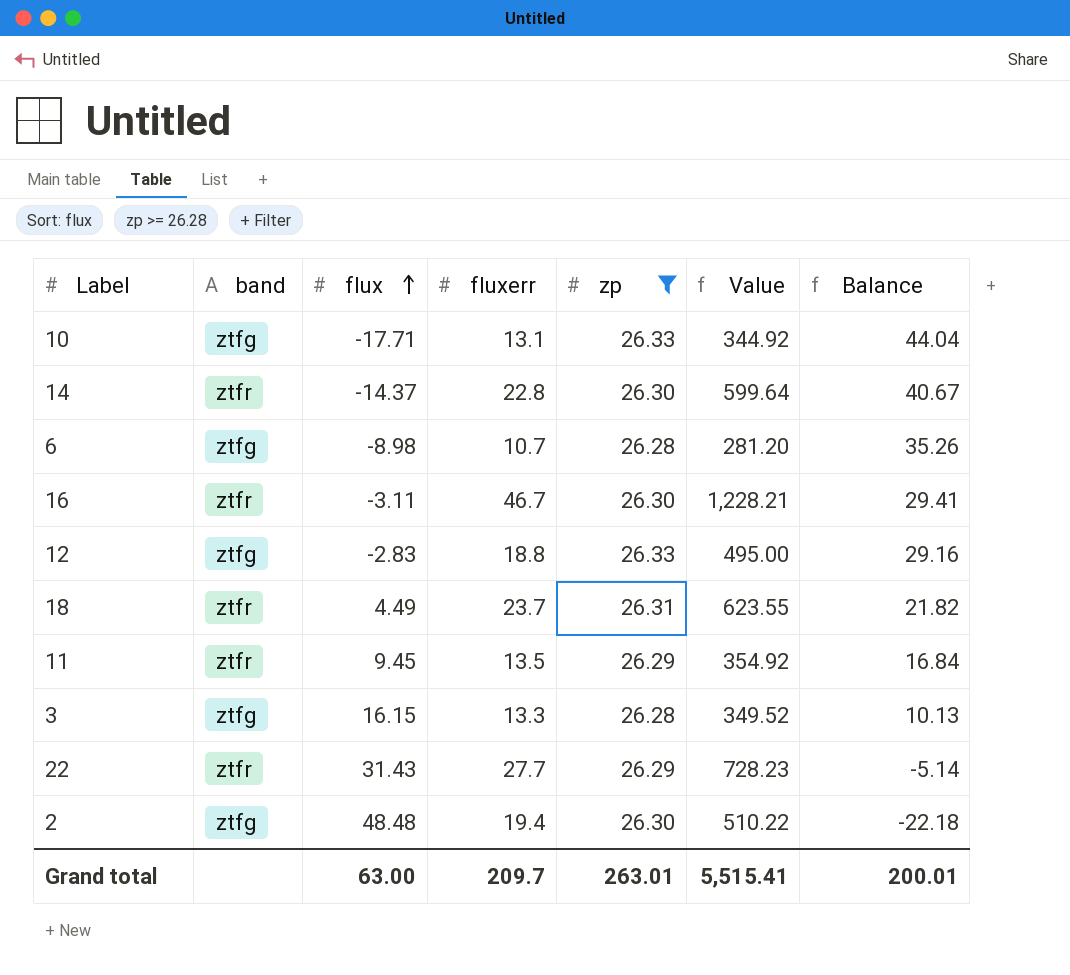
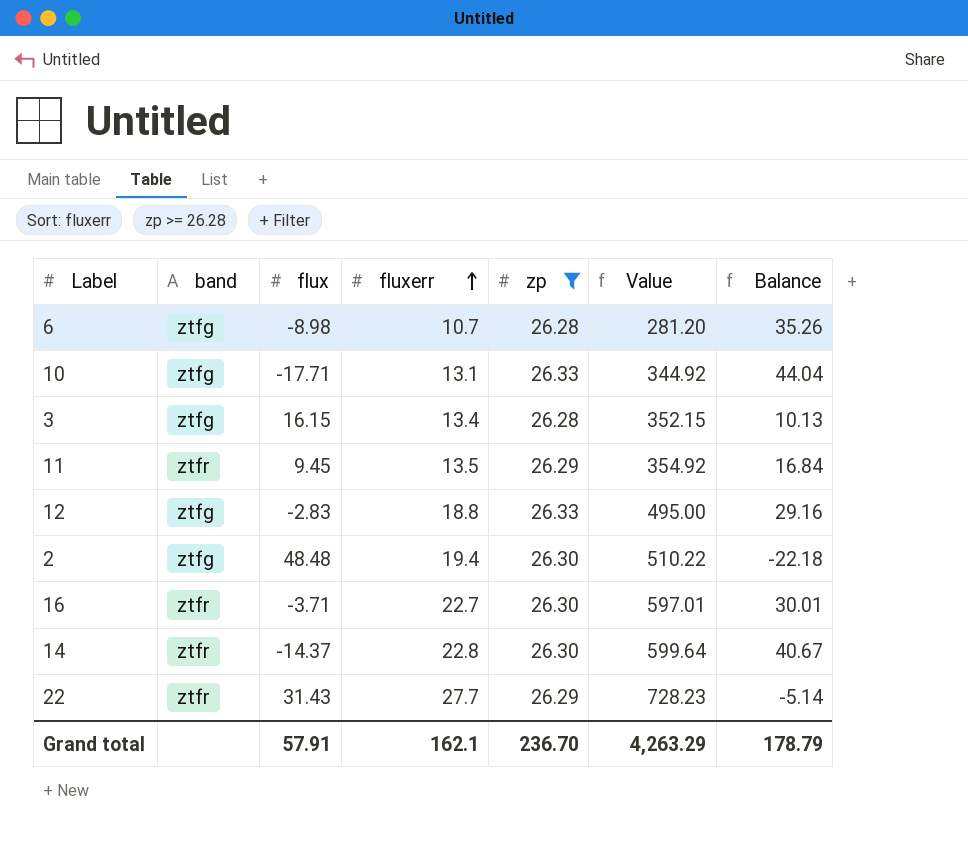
row order: flux ascending -> fluxerr ascending
row 18: ztfr | 4.49 | 23.7 | 26.31 | 623.55 | 21.82 -> none
3 | fluxerr: 13.3 -> 13.4
3 | Value: 349.52 -> 352.15
16 | flux: -3.11 -> -3.71
16 | fluxerr: 46.7 -> 22.7
16 | Value: 1,228.21 -> 597.01
16 | Balance: 29.41 -> 30.01
Grand total | flux: 63.00 -> 57.91
Grand total | fluxerr: 209.7 -> 162.1
Grand total | zp: 263.01 -> 236.70
Grand total | Value: 5,515.41 -> 4,263.29
Grand total | Balance: 200.01 -> 178.79

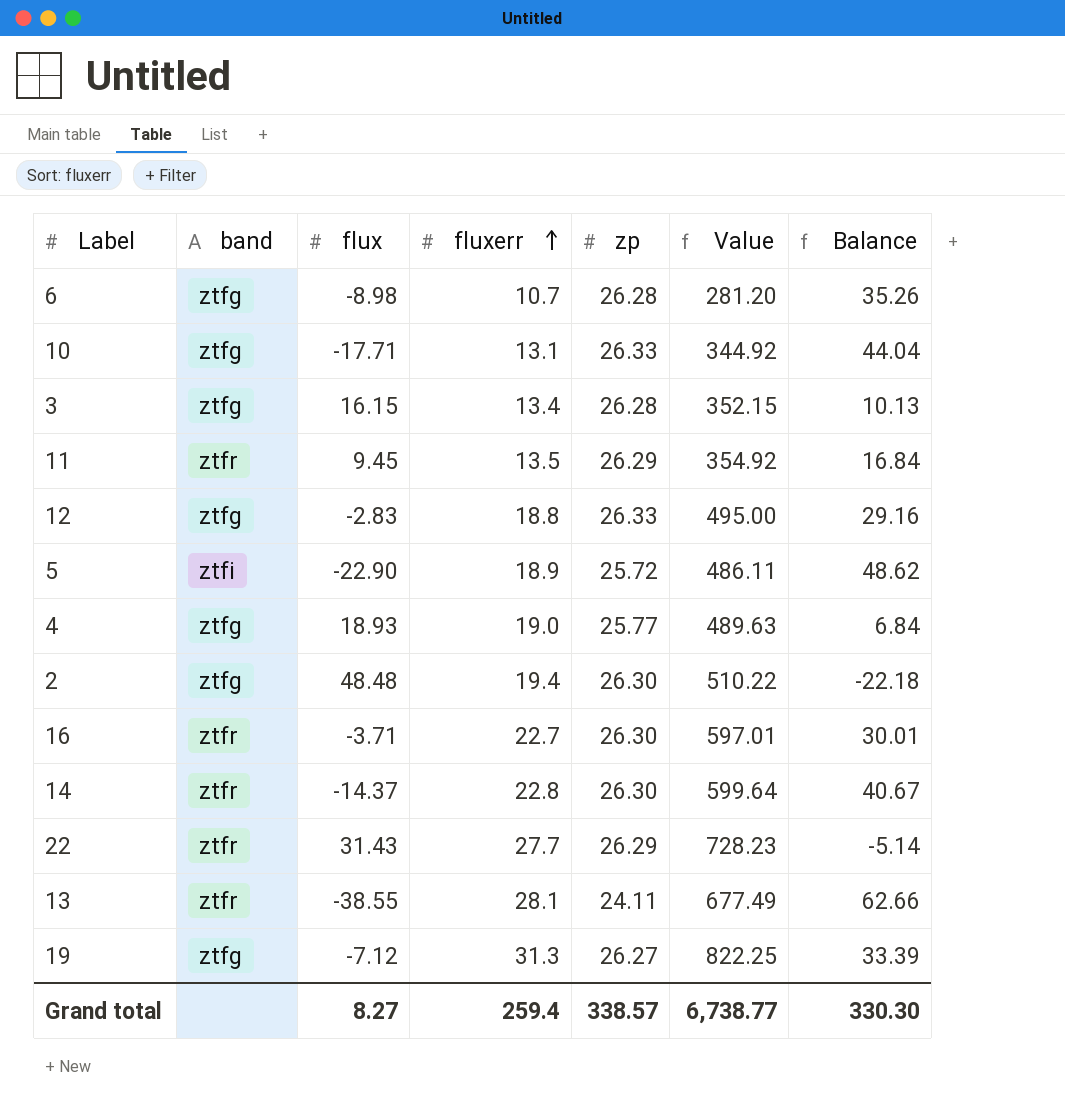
filter: zp >= 26.28 -> none
Grand total | flux: 57.91 -> 8.27
Grand total | fluxerr: 162.1 -> 259.4
Grand total | zp: 236.70 -> 338.57
Grand total | Value: 4,263.29 -> 6,738.77
Grand total | Balance: 178.79 -> 330.30

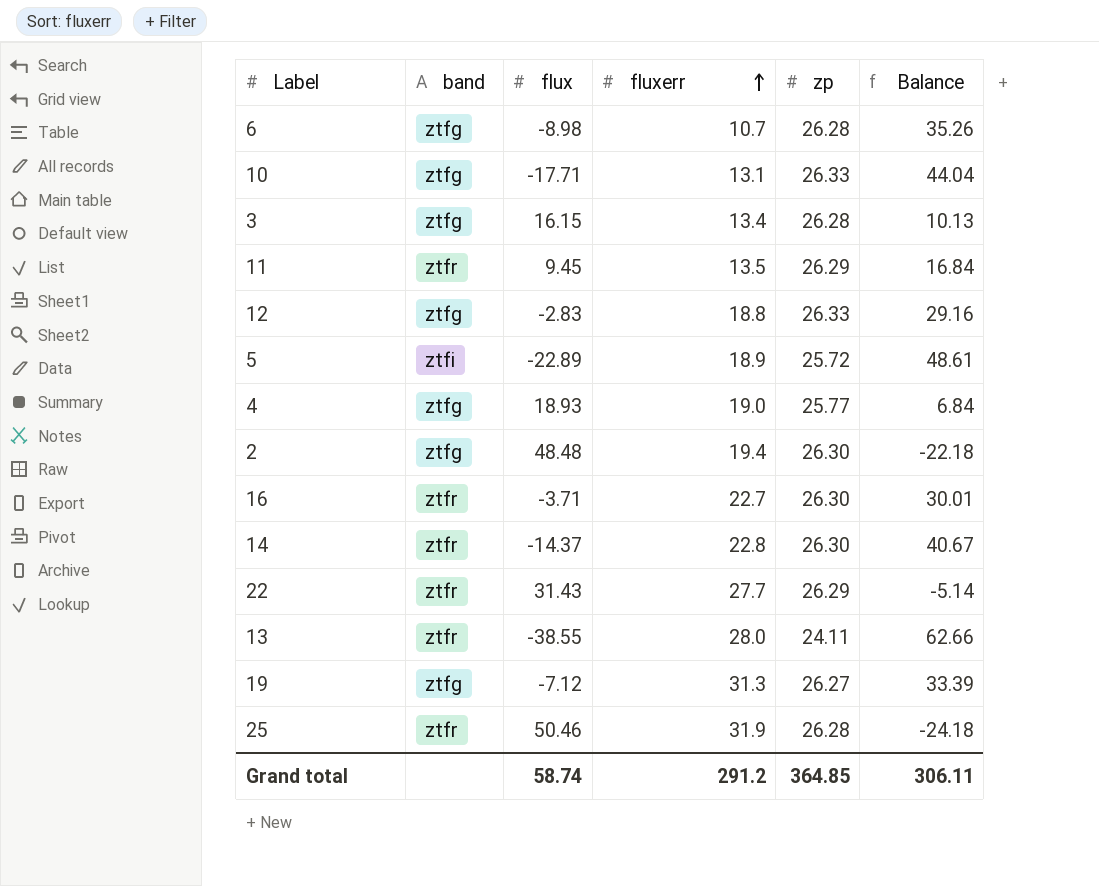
column Value | formula: [fluxerr] * [zp] -> none
5 | flux: -22.90 -> -22.89
5 | Balance: 48.62 -> 48.61
13 | fluxerr: 28.1 -> 28.0
row 25: none -> ztfr | 50.46 | 31.9 | 26.28 | -24.18
Grand total | flux: 8.27 -> 58.74
Grand total | fluxerr: 259.4 -> 291.2
Grand total | zp: 338.57 -> 364.85
Grand total | Balance: 330.30 -> 306.11

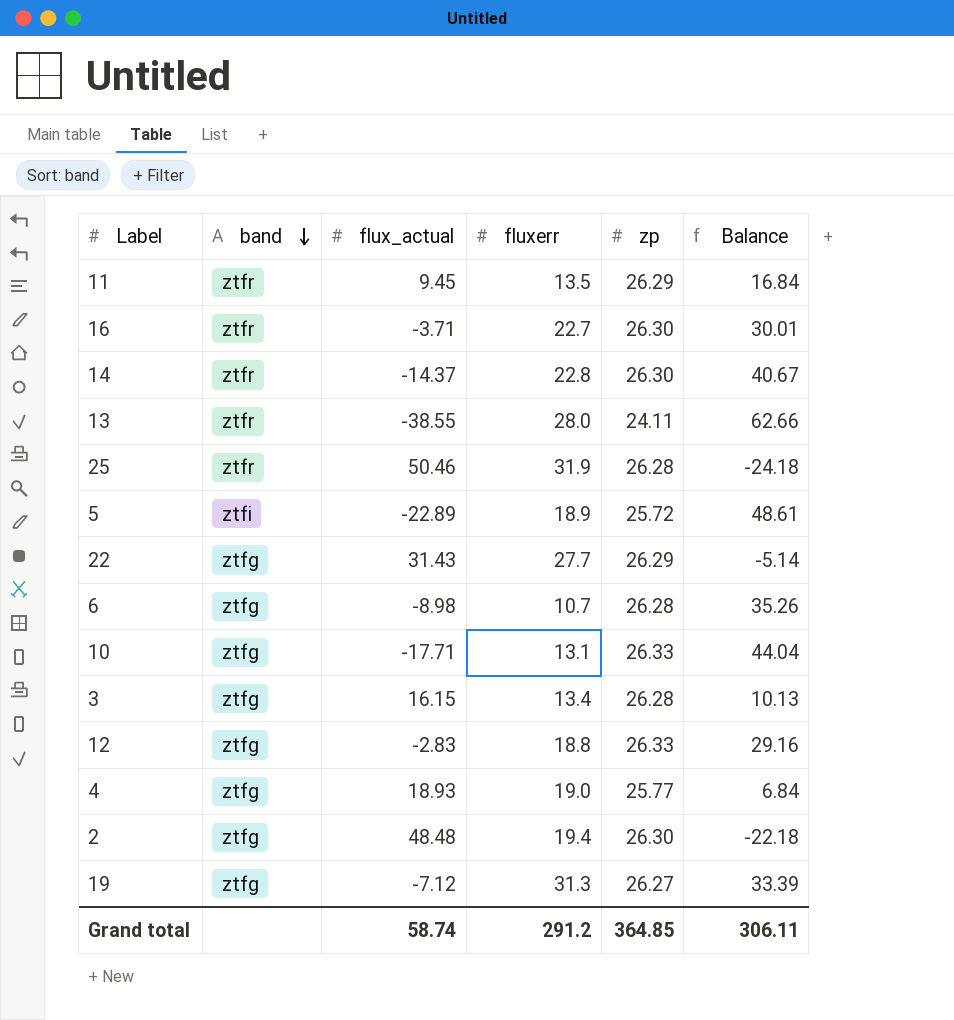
row order: fluxerr ascending -> band descending
column name: flux -> flux_actual
22 | band: ztfr -> ztfg

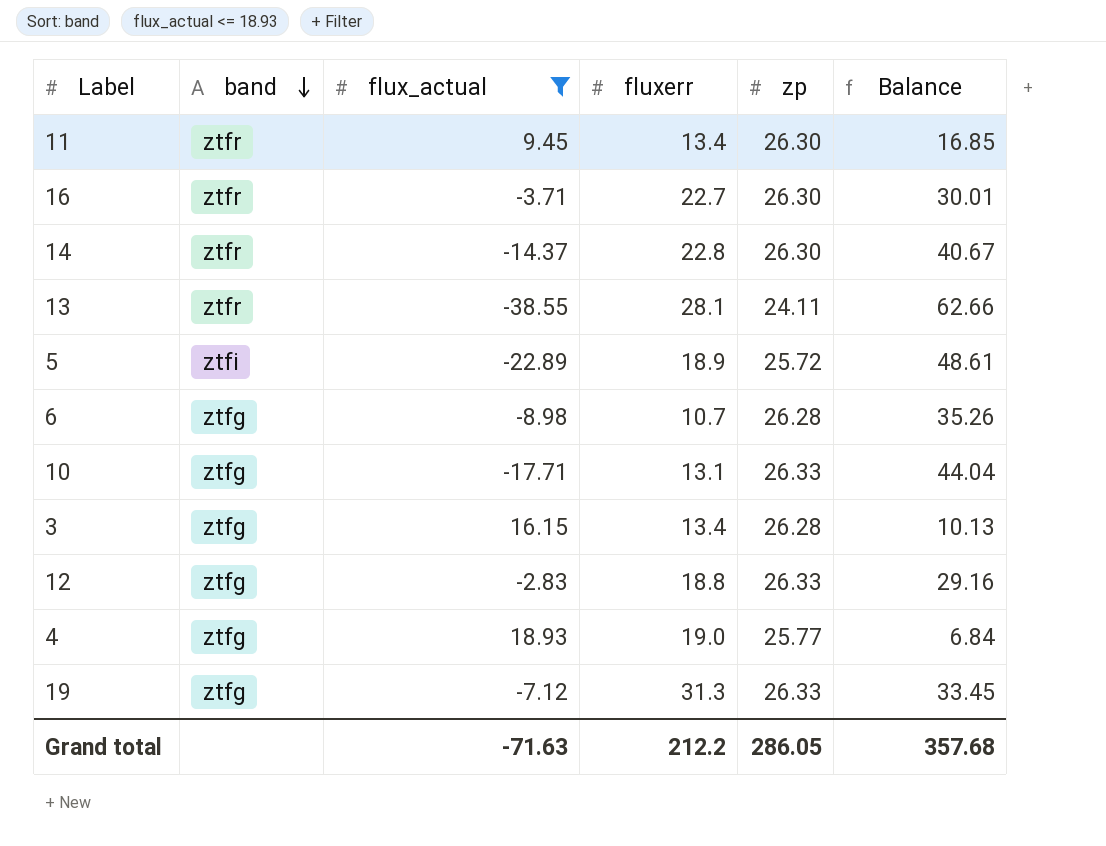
filter: none -> flux_actual <= 18.93
11 | fluxerr: 13.5 -> 13.4
11 | zp: 26.29 -> 26.30
11 | Balance: 16.84 -> 16.85
13 | fluxerr: 28.0 -> 28.1
19 | zp: 26.27 -> 26.33
19 | Balance: 33.39 -> 33.45
Grand total | flux_actual: 58.74 -> -71.63
Grand total | fluxerr: 291.2 -> 212.2
Grand total | zp: 364.85 -> 286.05
Grand total | Balance: 306.11 -> 357.68

